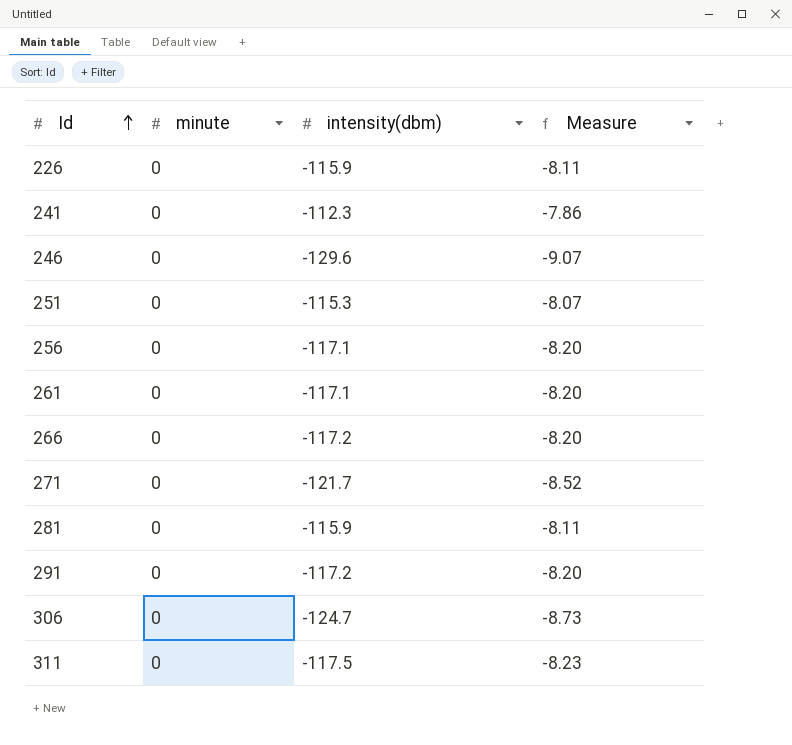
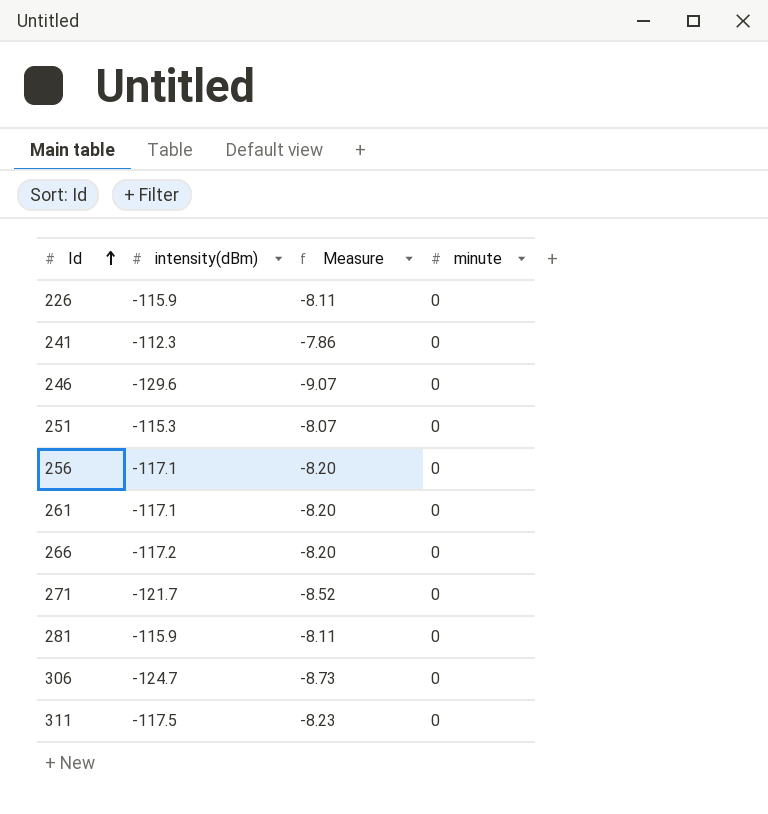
column name: intensity(dbm) -> intensity(dBm)
column minute | position: 2 -> 4
row 291: 0 | -117.2 | -8.20 -> none

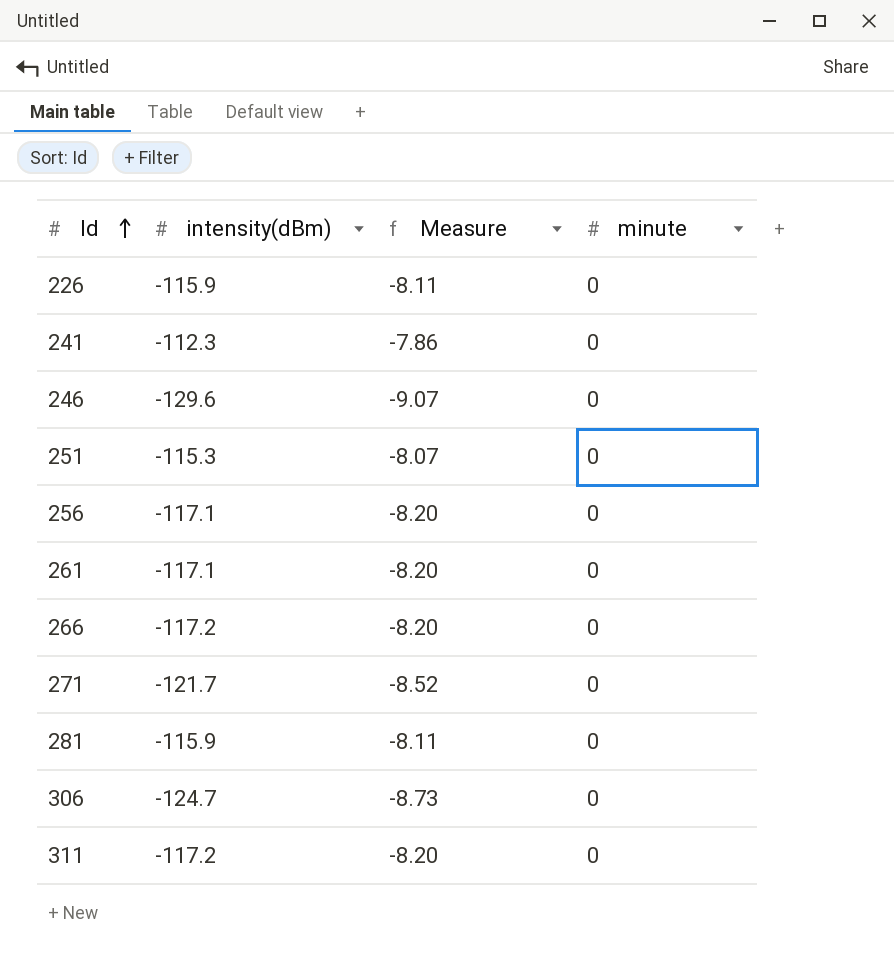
311 | intensity(dBm): -117.5 -> -117.2
311 | Measure: -8.23 -> -8.20

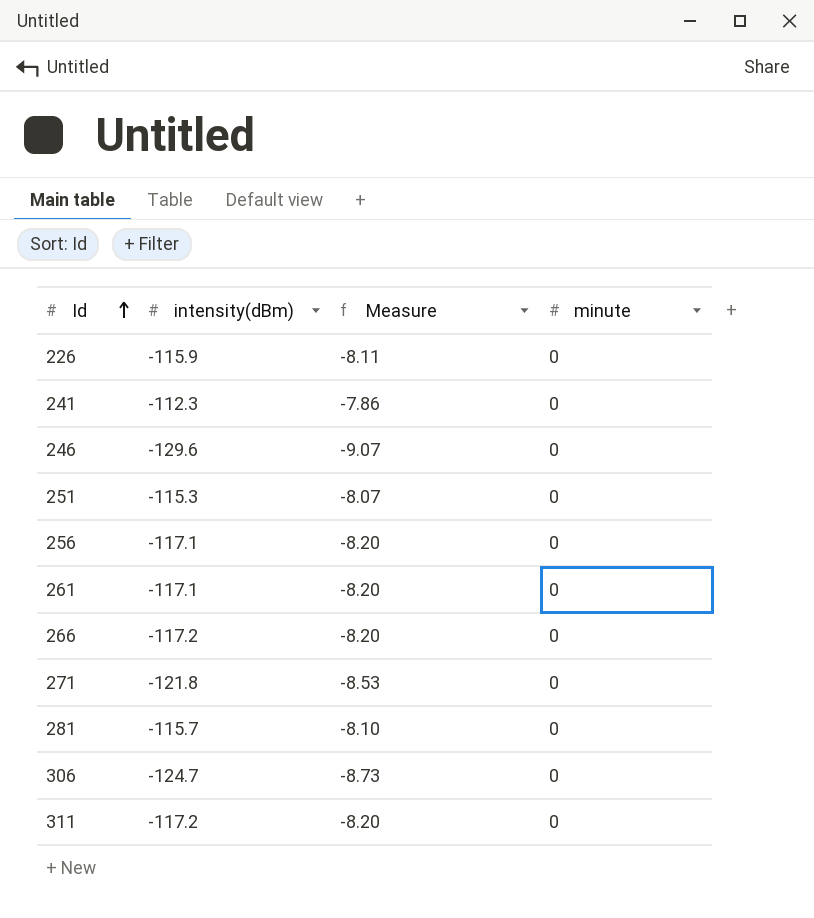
271 | intensity(dBm): -121.7 -> -121.8
271 | Measure: -8.52 -> -8.53
281 | intensity(dBm): -115.9 -> -115.7
281 | Measure: -8.11 -> -8.10

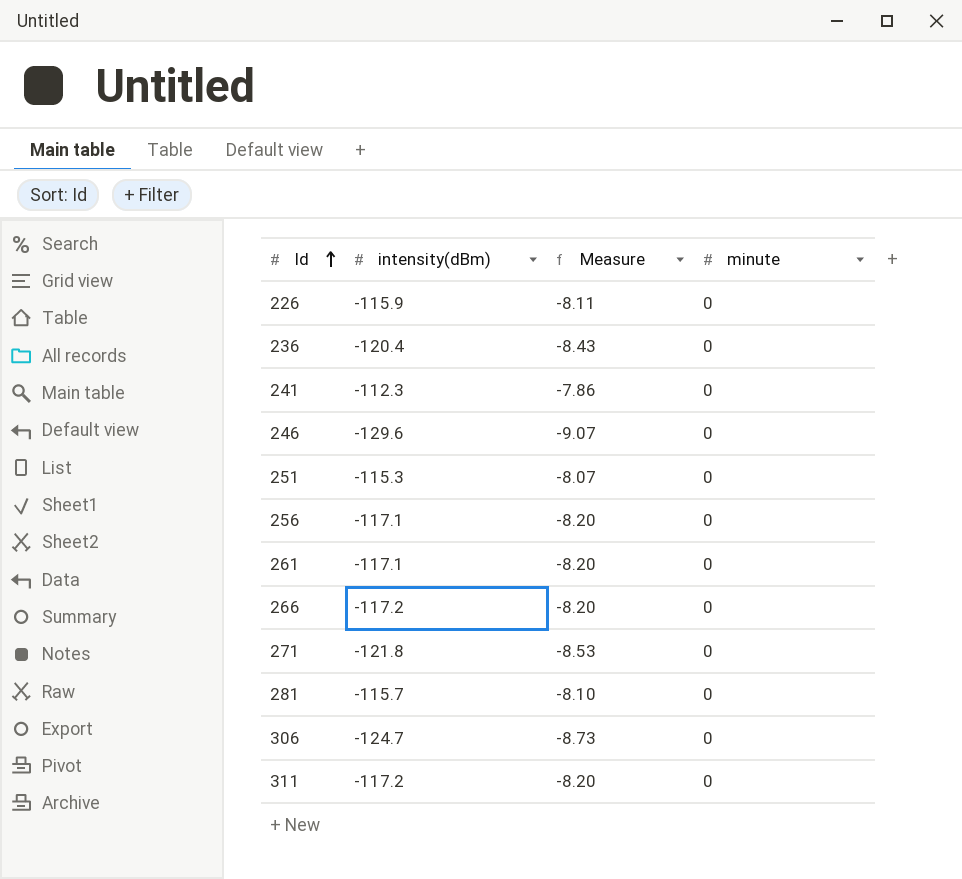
row 236: none -> -120.4 | -8.43 | 0

